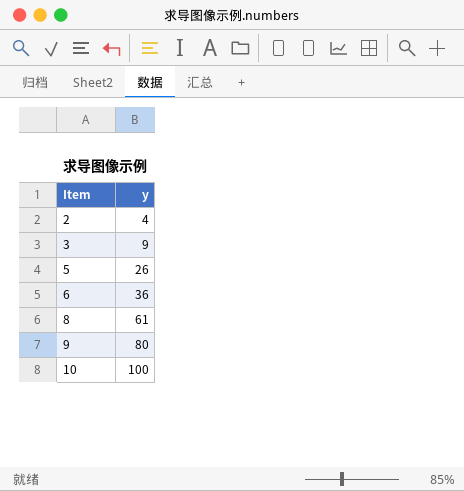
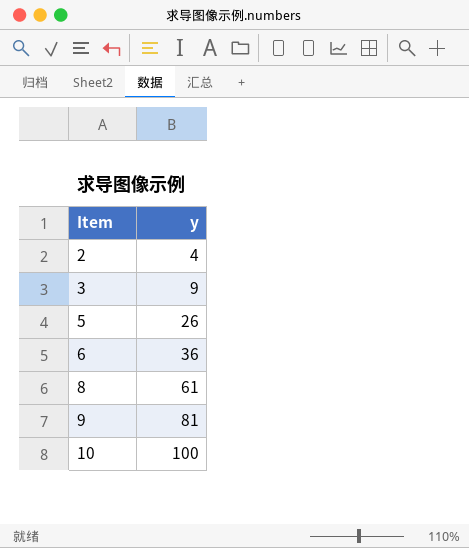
9 | y: 80 -> 81

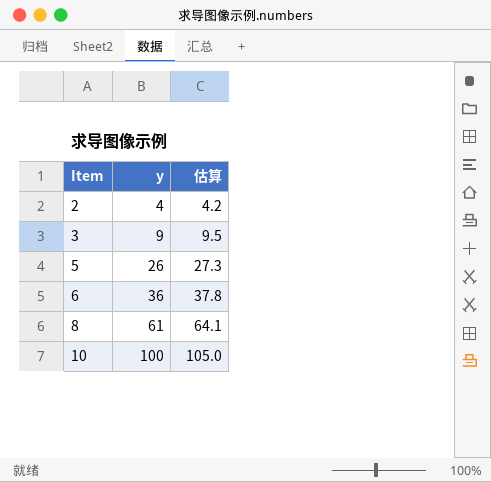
column 估算 | formula: none -> [y] * 1.05
row 9: 81 -> none

